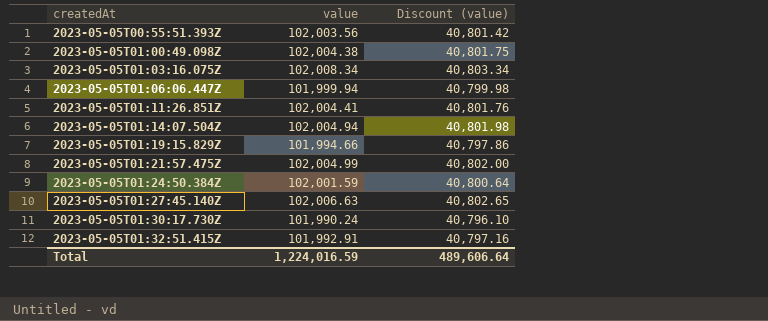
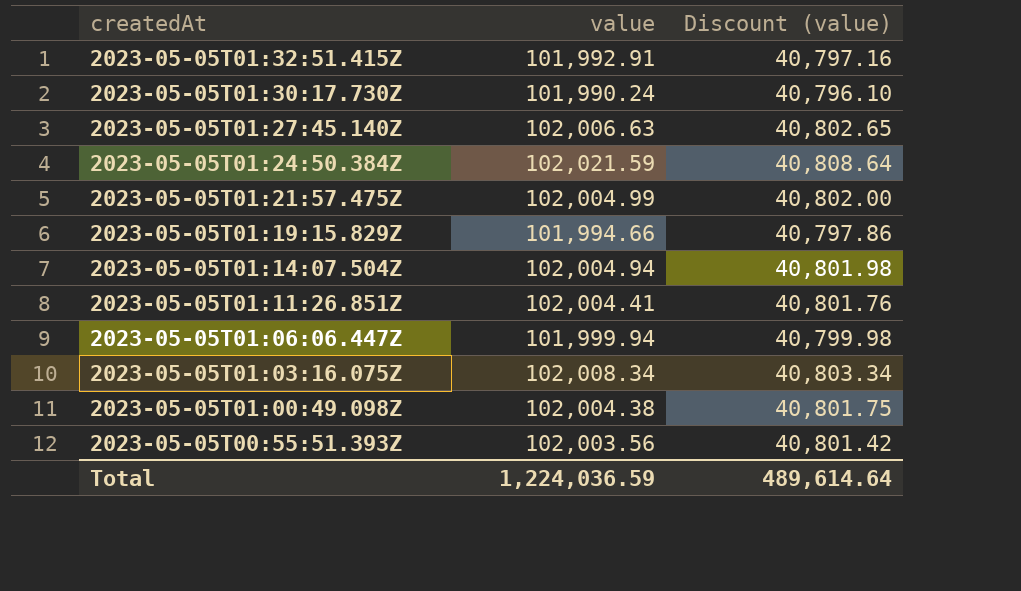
row order: createdAt ascending -> createdAt descending
2023-05-05T01:24:50.384Z | value: 102,001.59 -> 102,021.59
2023-05-05T01:24:50.384Z | Discount (value): 40,800.64 -> 40,808.64
Total | value: 1,224,016.59 -> 1,224,036.59
Total | Discount (value): 489,606.64 -> 489,614.64

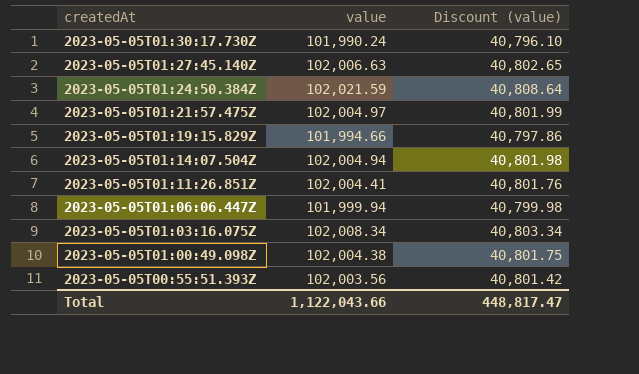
row 2023-05-05T01:32:51.415Z: 101,992.91 | 40,797.16 -> none
2023-05-05T01:21:57.475Z | value: 102,004.99 -> 102,004.97
2023-05-05T01:21:57.475Z | Discount (value): 40,802.00 -> 40,801.99
Total | value: 1,224,036.59 -> 1,122,043.66
Total | Discount (value): 489,614.64 -> 448,817.47

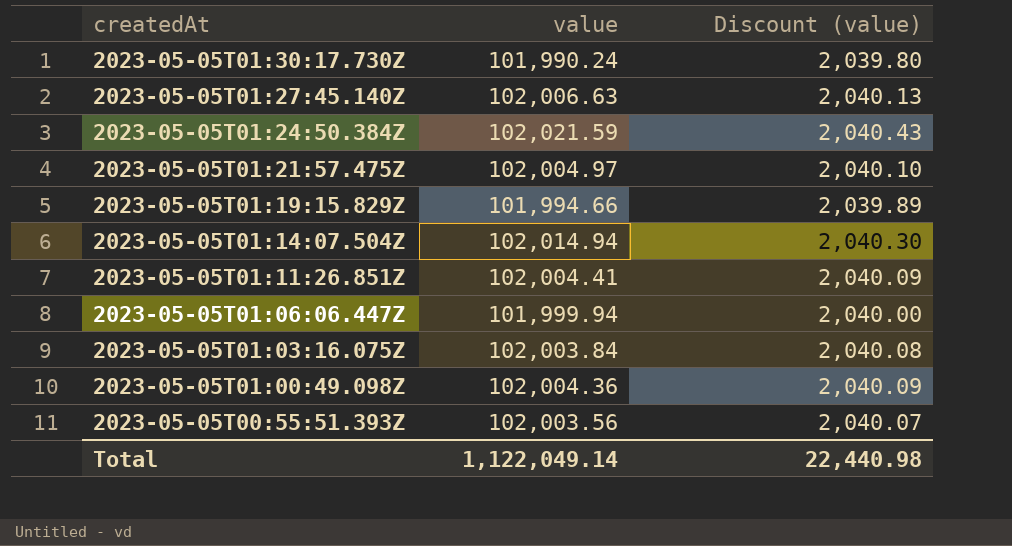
column Discount (value) | formula: [value] * 0.4 -> [value] * 0.02
2023-05-05T01:14:07.504Z | value: 102,004.94 -> 102,014.94
2023-05-05T01:03:16.075Z | value: 102,008.34 -> 102,003.84
2023-05-05T01:00:49.098Z | value: 102,004.38 -> 102,004.36
Total | value: 1,122,043.66 -> 1,122,049.14
Total | Discount (value): 448,817.47 -> 22,440.98

